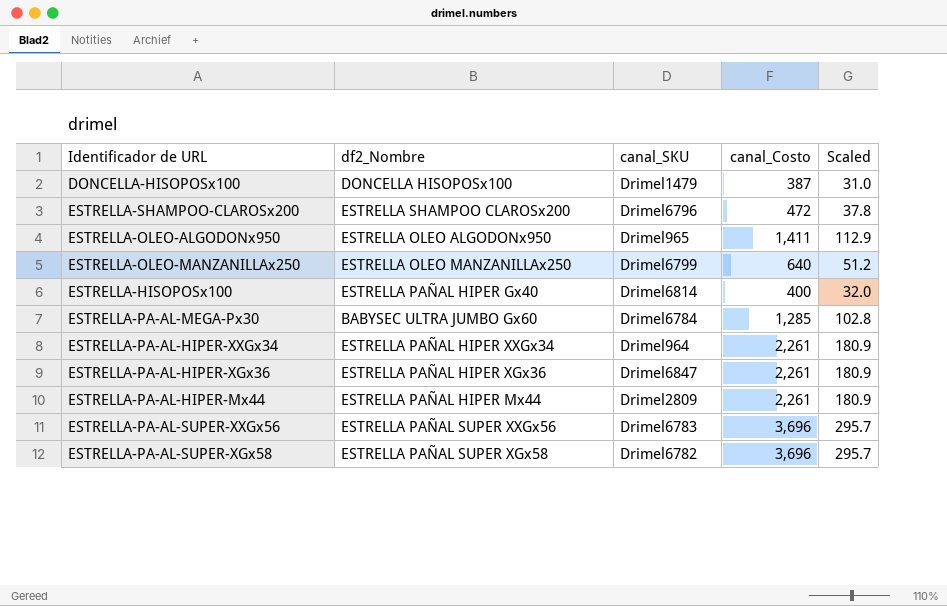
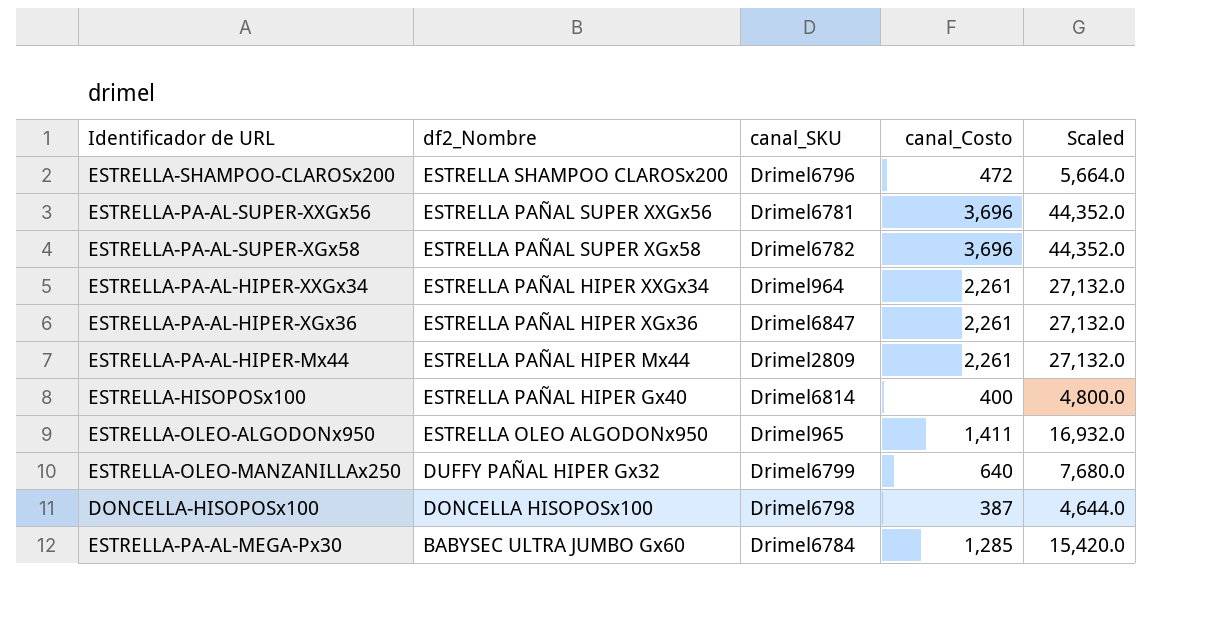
row order: none -> df2_Nombre descending
column Scaled | formula: [canal_Costo] * 0.08 -> [canal_Costo] * 12
ESTRELLA-PA-AL-SUPER-XXGx56 | canal_SKU: Drimel6783 -> Drimel6781
ESTRELLA-OLEO-MANZANILLAx250 | df2_Nombre: ESTRELLA OLEO MANZANILLAx250 -> DUFFY PAÑAL HIPER Gx32
DONCELLA-HISOPOSx100 | canal_SKU: Drimel1479 -> Drimel6798

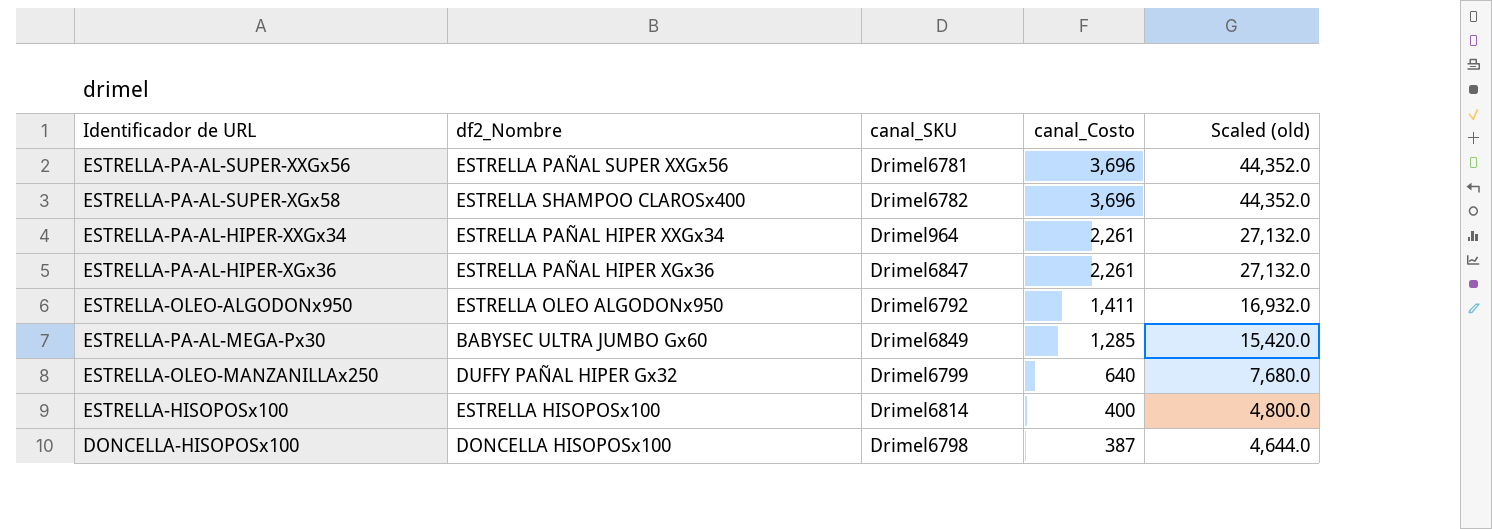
row order: df2_Nombre descending -> canal_Costo descending
column name: Scaled -> Scaled (old)
row ESTRELLA-SHAMPOO-CLAROSx200: ESTRELLA SHAMPOO CLAROSx200 | Drimel6796 | 472 | 5,664.0 -> none
row ESTRELLA-PA-AL-HIPER-Mx44: ESTRELLA PAÑAL HIPER Mx44 | Drimel2809 | 2,261 | 27,132.0 -> none
ESTRELLA-PA-AL-SUPER-XGx58 | df2_Nombre: ESTRELLA PAÑAL SUPER XGx58 -> ESTRELLA SHAMPOO CLAROSx400
ESTRELLA-OLEO-ALGODONx950 | canal_SKU: Drimel965 -> Drimel6792
ESTRELLA-PA-AL-MEGA-Px30 | canal_SKU: Drimel6784 -> Drimel6849
ESTRELLA-HISOPOSx100 | df2_Nombre: ESTRELLA PAÑAL HIPER Gx40 -> ESTRELLA HISOPOSx100

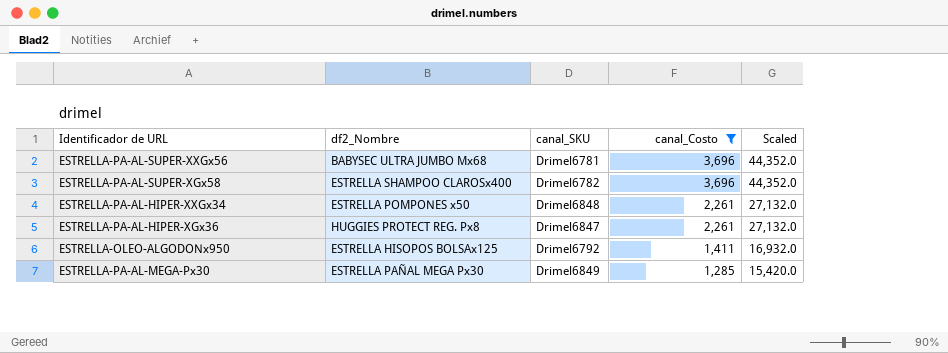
filter: none -> canal_Costo >= 1,285
column name: Scaled (old) -> Scaled
ESTRELLA-PA-AL-SUPER-XXGx56 | df2_Nombre: ESTRELLA PAÑAL SUPER XXGx56 -> BABYSEC ULTRA JUMBO Mx68
ESTRELLA-PA-AL-HIPER-XXGx34 | df2_Nombre: ESTRELLA PAÑAL HIPER XXGx34 -> ESTRELLA POMPONES x50
ESTRELLA-PA-AL-HIPER-XXGx34 | canal_SKU: Drimel964 -> Drimel6848
ESTRELLA-PA-AL-HIPER-XGx36 | df2_Nombre: ESTRELLA PAÑAL HIPER XGx36 -> HUGGIES PROTECT REG. Px8
ESTRELLA-OLEO-ALGODONx950 | df2_Nombre: ESTRELLA OLEO ALGODONx950 -> ESTRELLA HISOPOS BOLSAx125
ESTRELLA-PA-AL-MEGA-Px30 | df2_Nombre: BABYSEC ULTRA JUMBO Gx60 -> ESTRELLA PAÑAL MEGA Px30

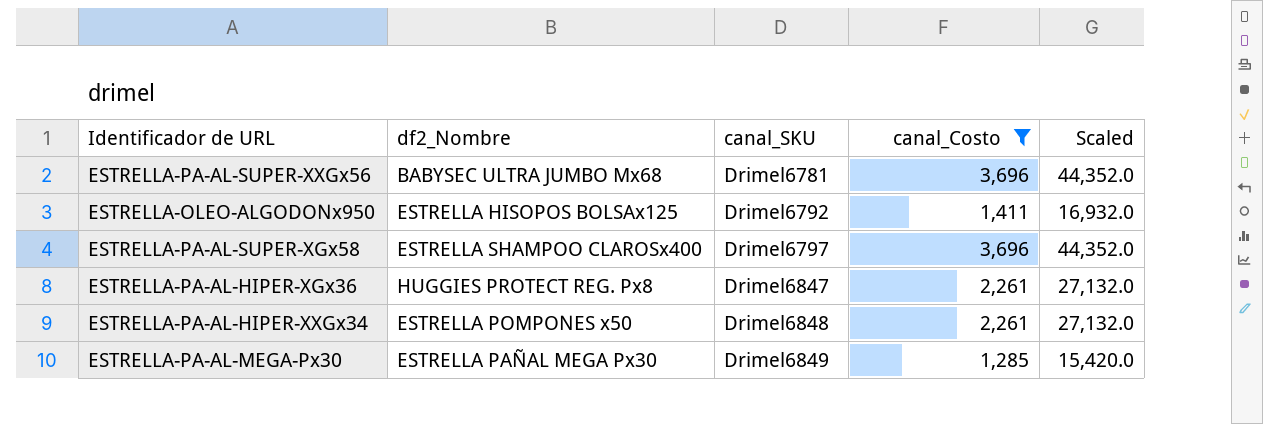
row order: canal_Costo descending -> canal_SKU ascending
ESTRELLA-PA-AL-SUPER-XGx58 | canal_SKU: Drimel6782 -> Drimel6797

